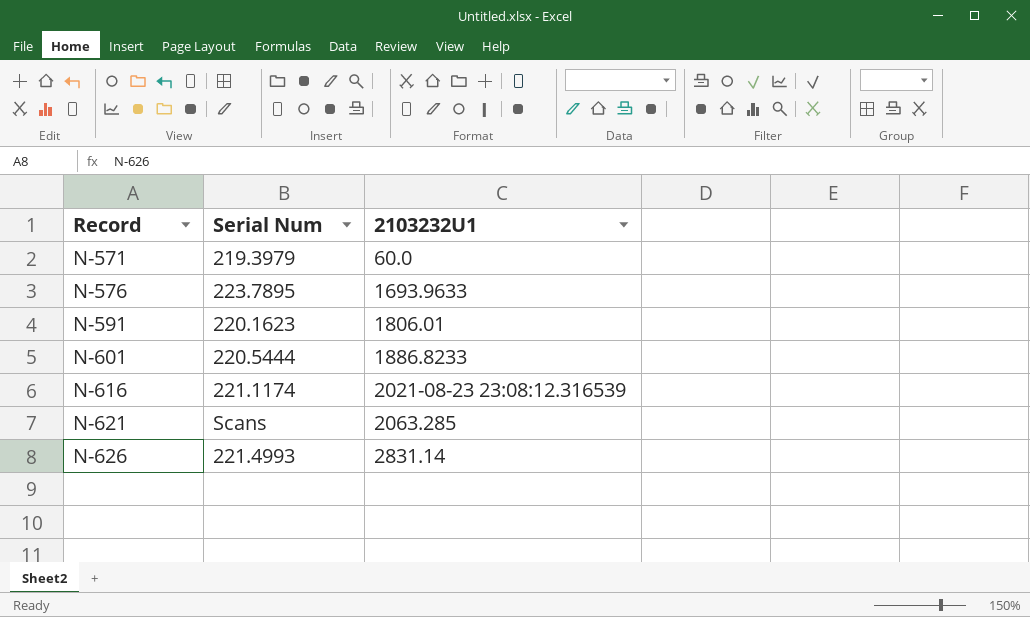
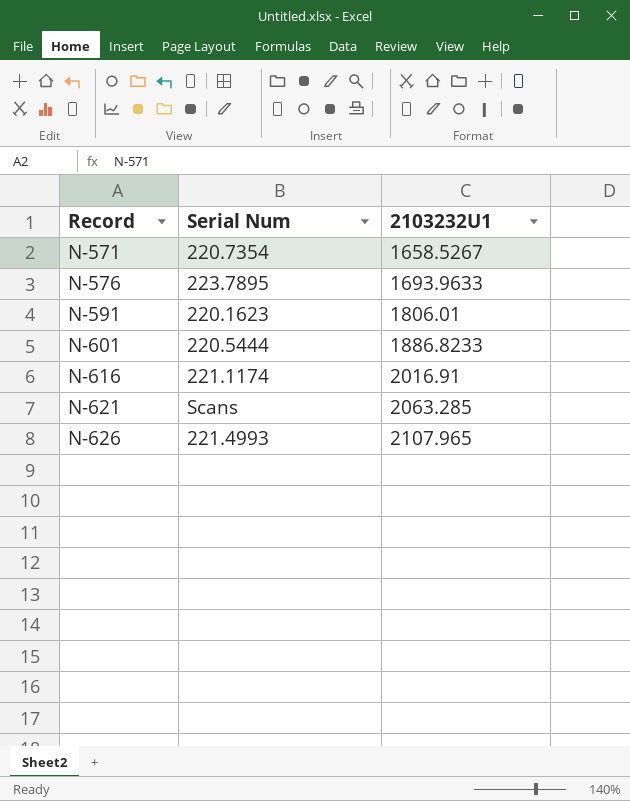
N-571 | Serial Num: 219.3979 -> 220.7354
N-571 | 2103232U1: 60.0 -> 1658.5267
N-616 | 2103232U1: 2021-08-23 23:08:12.316539 -> 2016.91
N-626 | 2103232U1: 2831.14 -> 2107.965

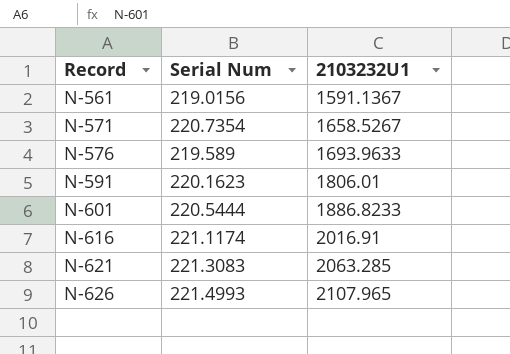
row N-561: none -> 219.0156 | 1591.1367
N-576 | Serial Num: 223.7895 -> 219.589
N-621 | Serial Num: Scans -> 221.3083

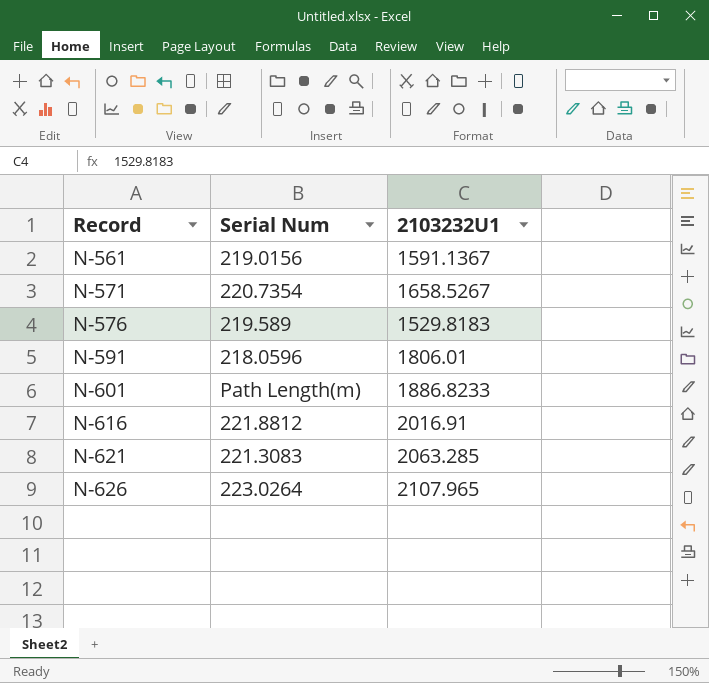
N-576 | 2103232U1: 1693.9633 -> 1529.8183
N-591 | Serial Num: 220.1623 -> 218.0596
N-601 | Serial Num: 220.5444 -> Path Length(m)
N-616 | Serial Num: 221.1174 -> 221.8812
N-626 | Serial Num: 221.4993 -> 223.0264

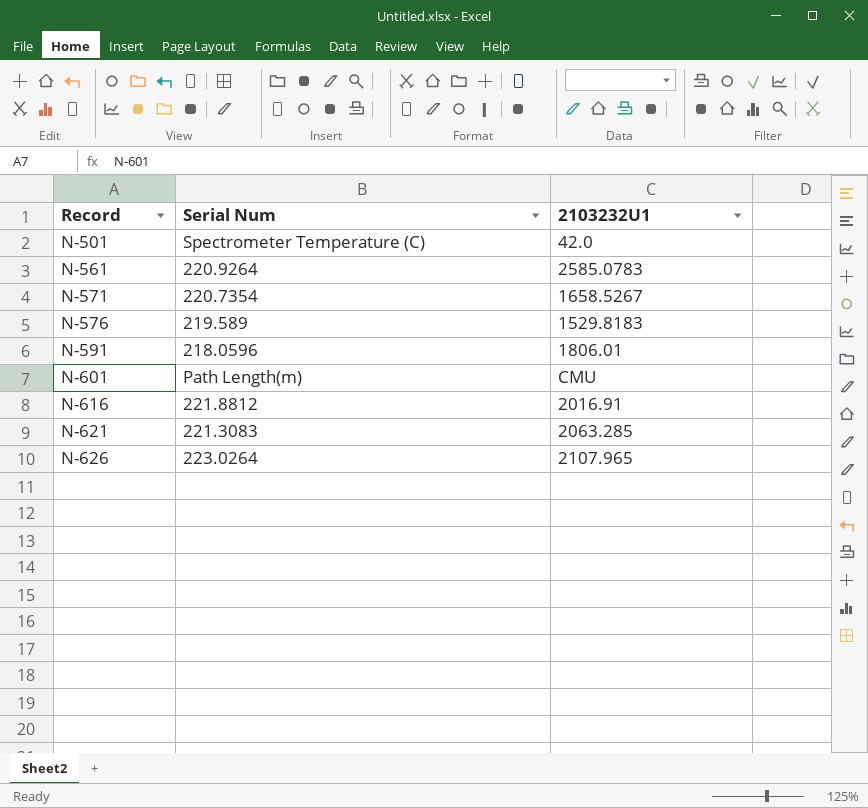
row N-501: none -> Spectrometer Temperature (C) | 42.0
N-561 | Serial Num: 219.0156 -> 220.9264
N-561 | 2103232U1: 1591.1367 -> 2585.0783
N-601 | 2103232U1: 1886.8233 -> CMU

